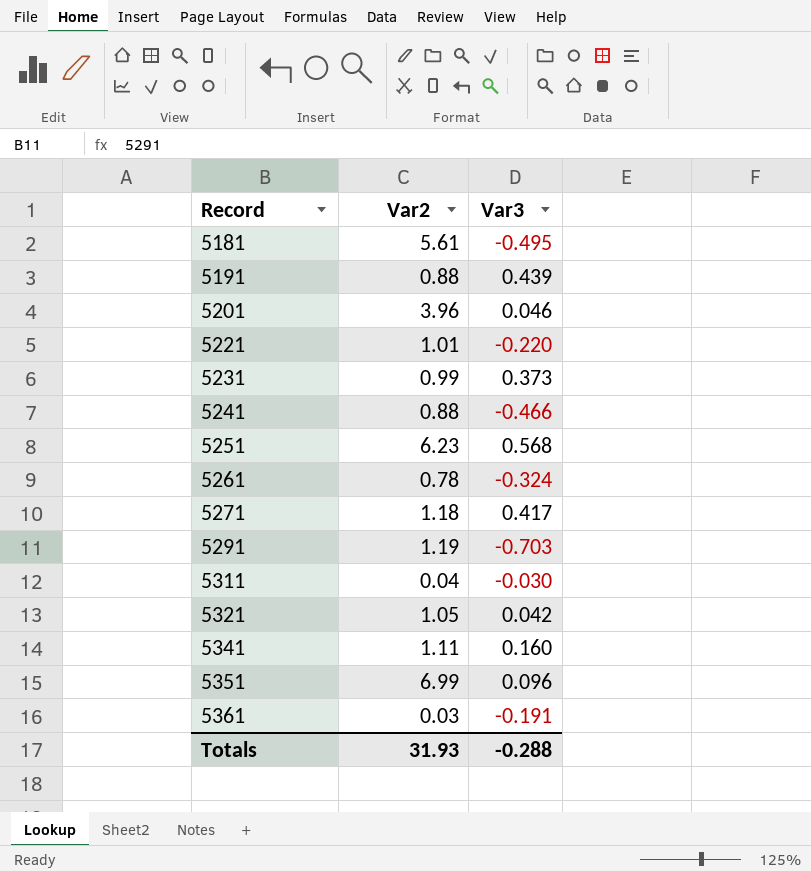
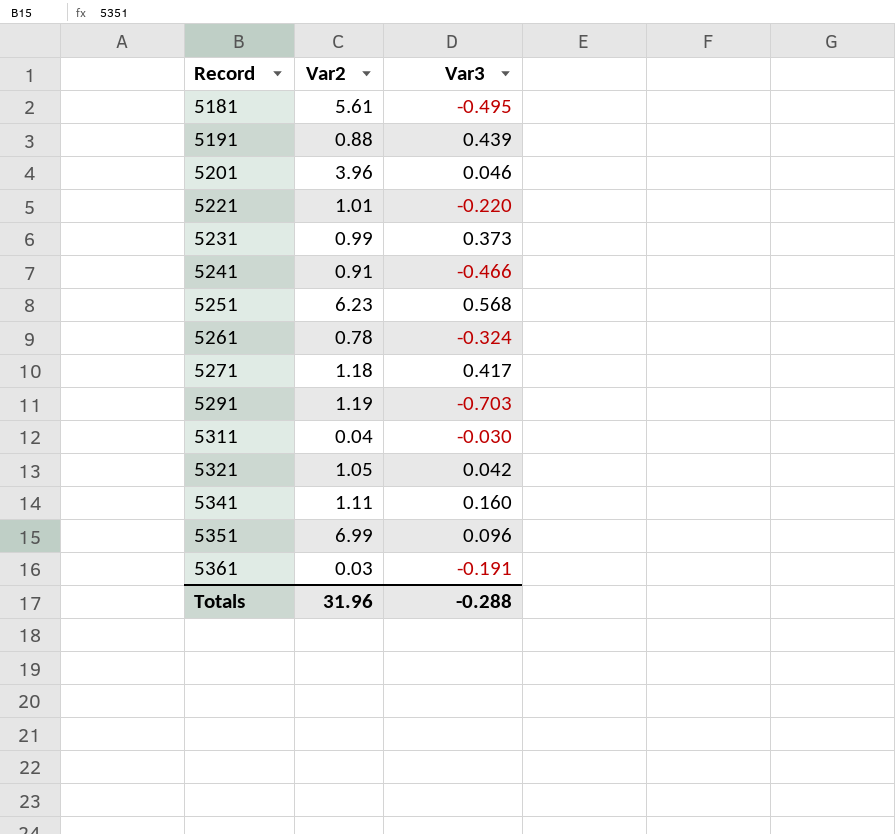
5241 | Var2: 0.88 -> 0.91
Totals | Var2: 31.93 -> 31.96

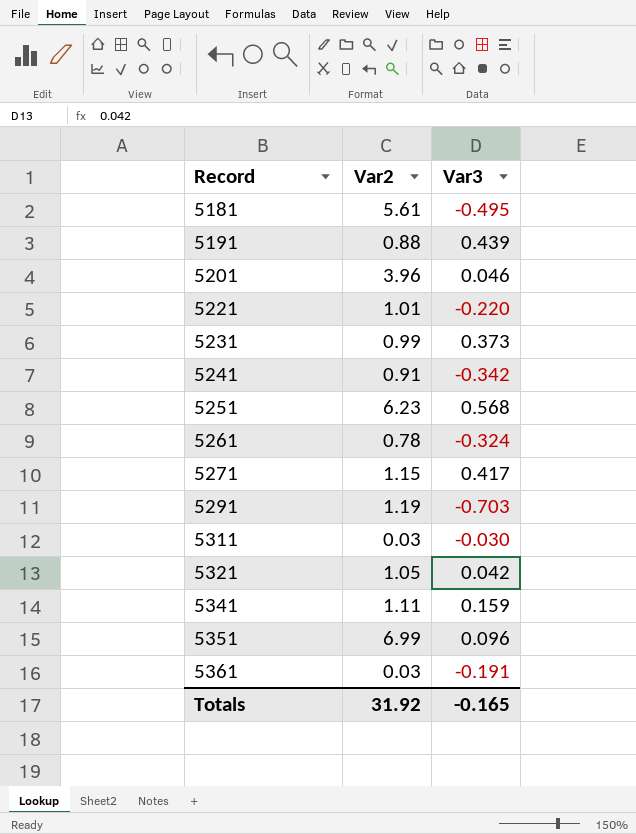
5241 | Var3: -0.466 -> -0.342
5271 | Var2: 1.18 -> 1.15
5311 | Var2: 0.04 -> 0.03
5341 | Var3: 0.160 -> 0.159
Totals | Var2: 31.96 -> 31.92
Totals | Var3: -0.288 -> -0.165

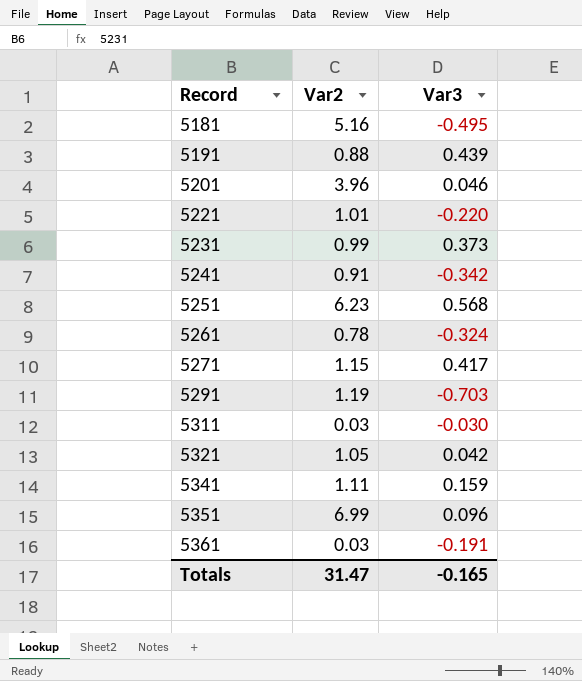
5181 | Var2: 5.61 -> 5.16
Totals | Var2: 31.92 -> 31.47

